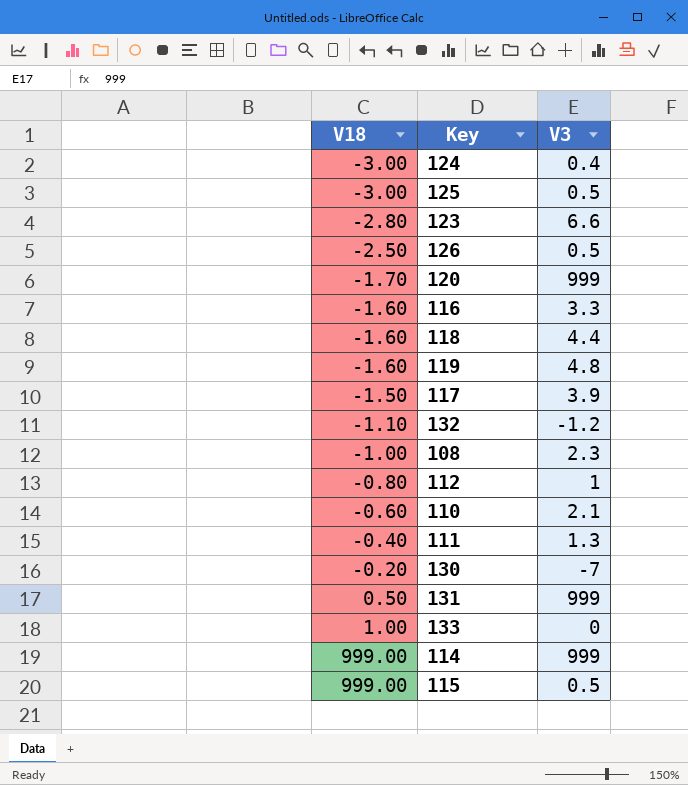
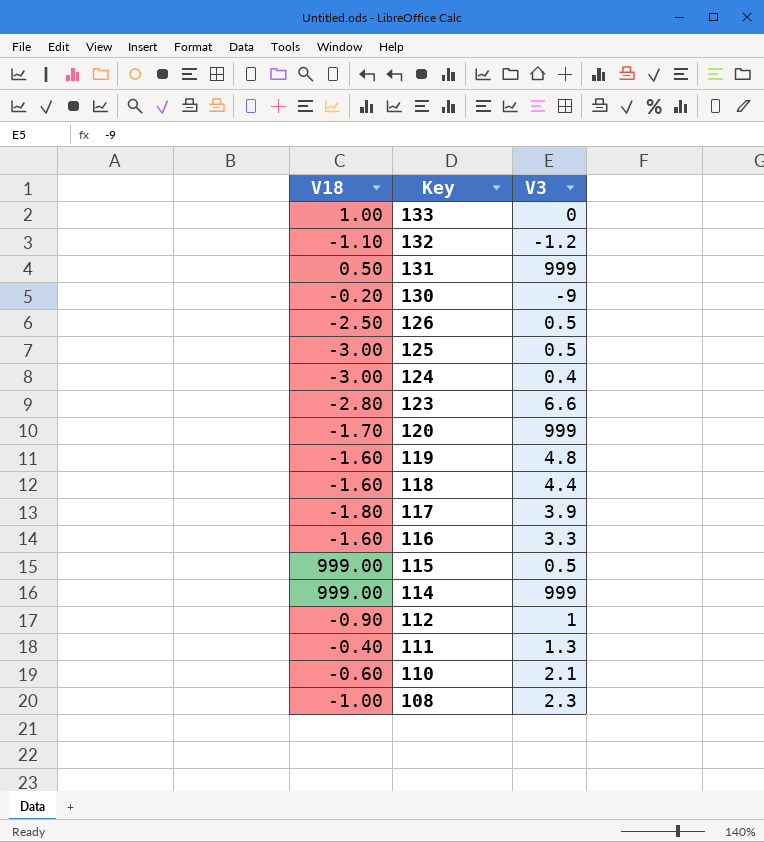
row order: V18 ascending -> Key descending
130 | V3: -7 -> -9
117 | V18: -1.50 -> -1.80
112 | V18: -0.80 -> -0.90

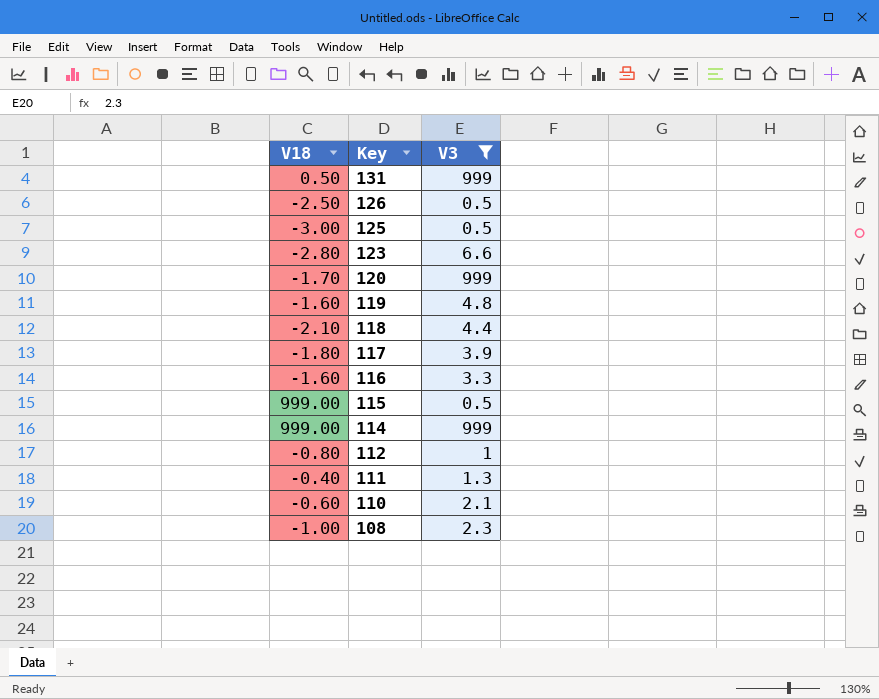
filter: none -> V3 >= 0.5
118 | V18: -1.60 -> -2.10
112 | V18: -0.90 -> -0.80

